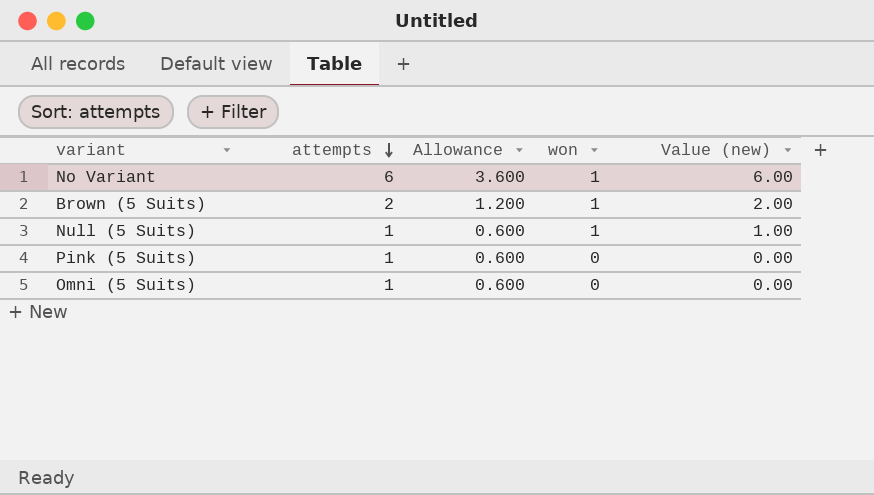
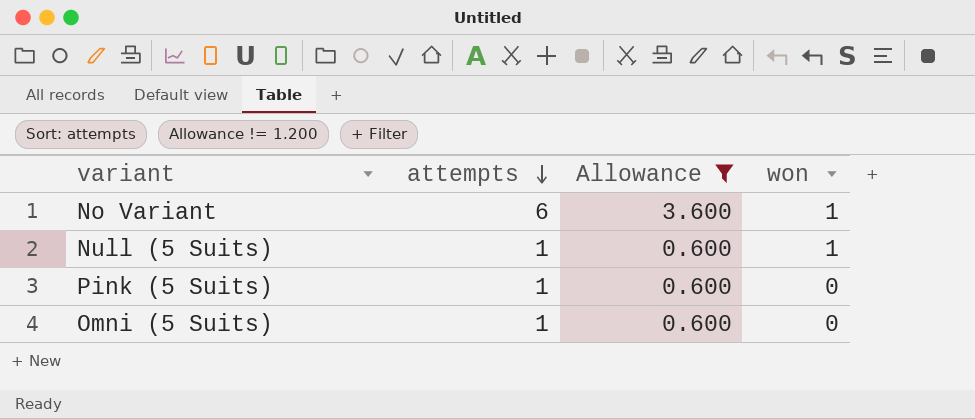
filter: none -> Allowance != 1.200
column Value (new) | formula: [attempts] * [won] -> none

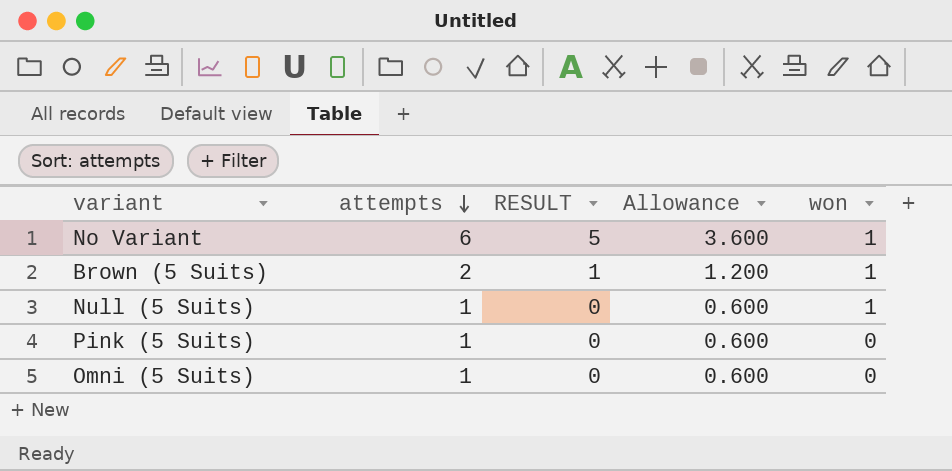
filter: Allowance != 1.200 -> none
column RESULT | formula: none -> [attempts] - 1

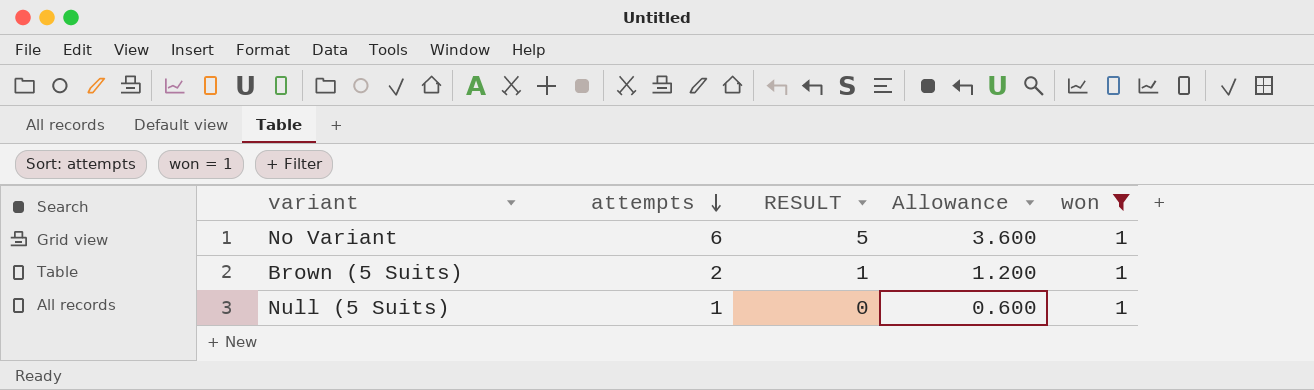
filter: none -> won = 1

